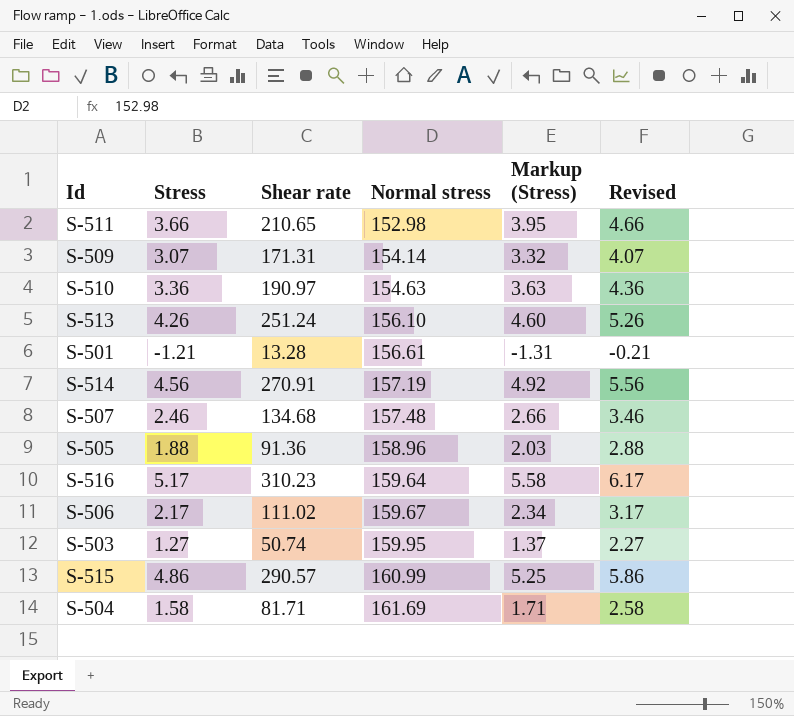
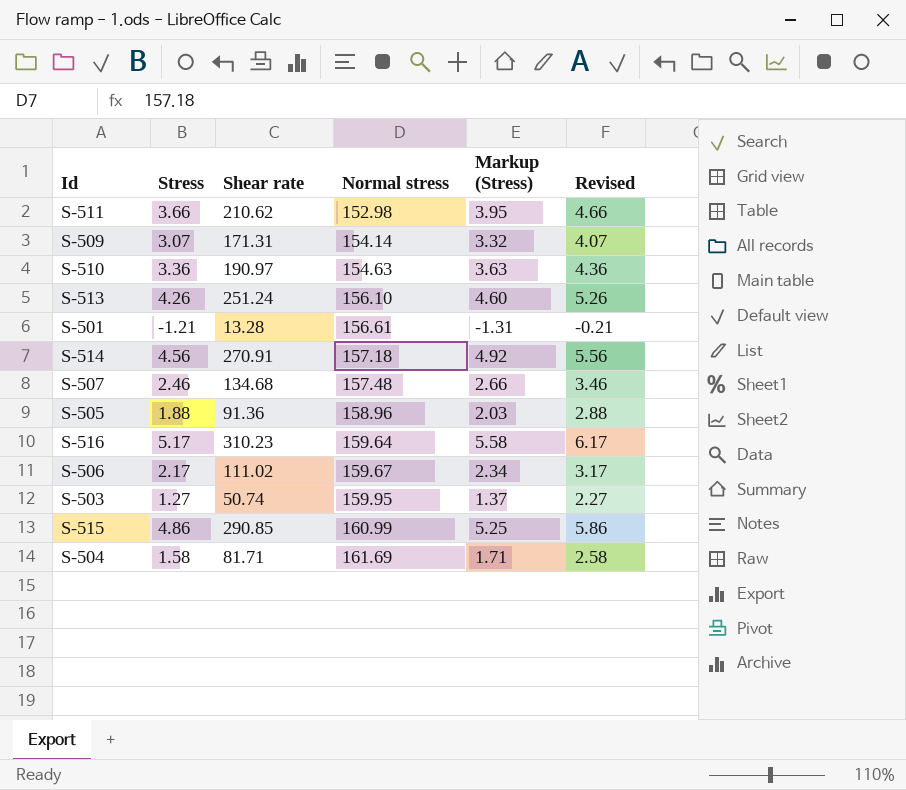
S-511 | Shear rate: 210.65 -> 210.62
S-514 | Normal stress: 157.19 -> 157.18
S-515 | Shear rate: 290.57 -> 290.85

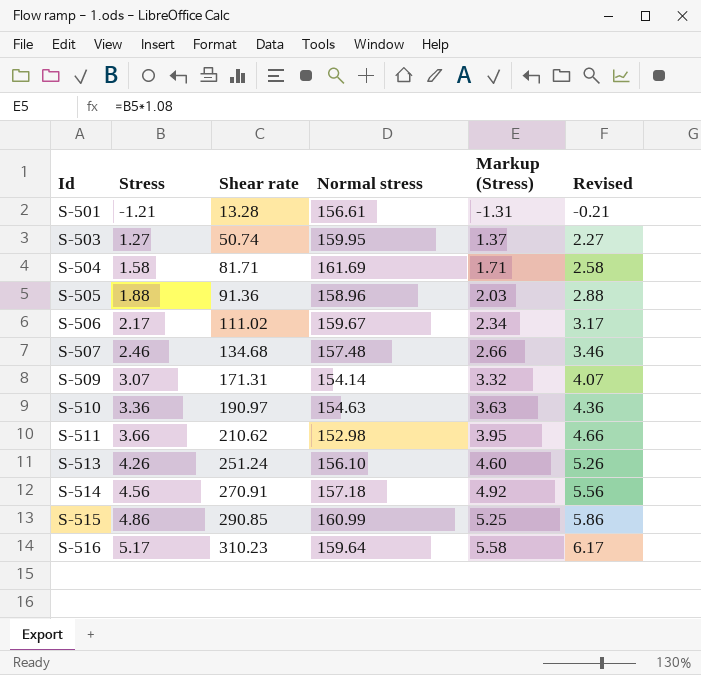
row order: Normal stress ascending -> Id ascending

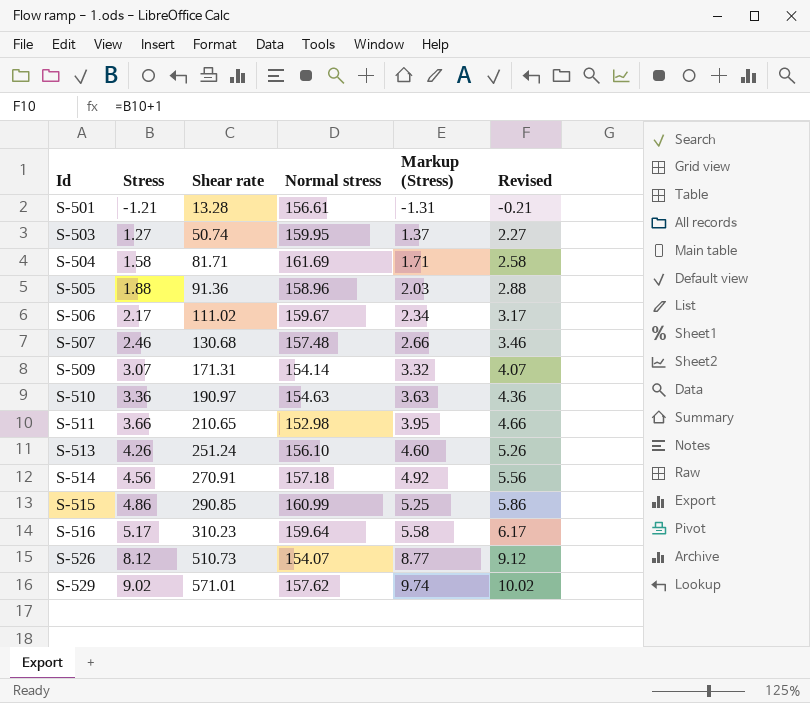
S-507 | Shear rate: 134.68 -> 130.68
S-511 | Shear rate: 210.62 -> 210.65
row S-526: none -> 8.12 | 510.73 | 154.07 | 8.77 | 9.12
row S-529: none -> 9.02 | 571.01 | 157.62 | 9.74 | 10.02

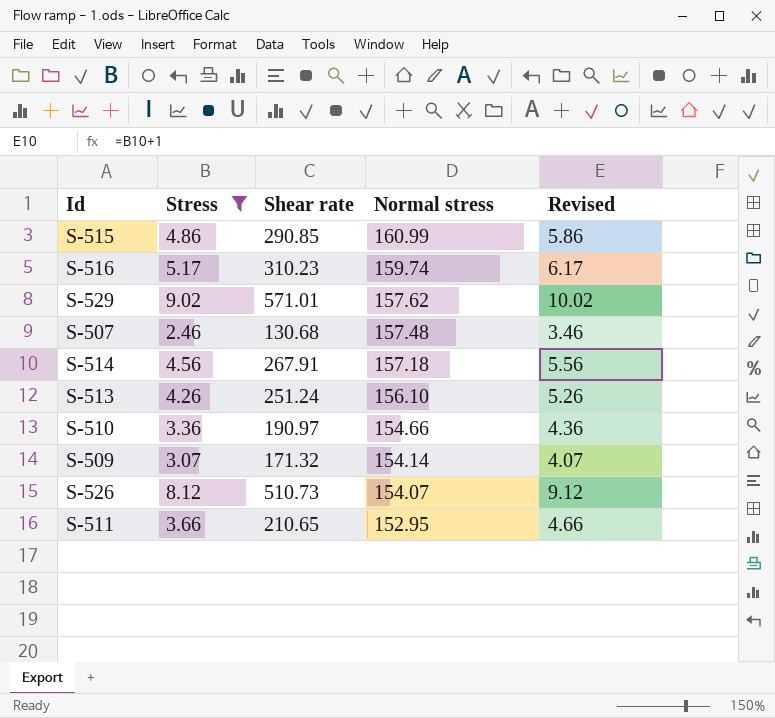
filter: none -> Stress >= 2.46
row order: Id ascending -> Normal stress descending
column Markup (Stress) | formula: [Stress] * 1.08 -> none
S-516 | Normal stress: 159.64 -> 159.74
S-514 | Shear rate: 270.91 -> 267.91
S-510 | Normal stress: 154.63 -> 154.66
S-509 | Shear rate: 171.31 -> 171.32
S-511 | Normal stress: 152.98 -> 152.95

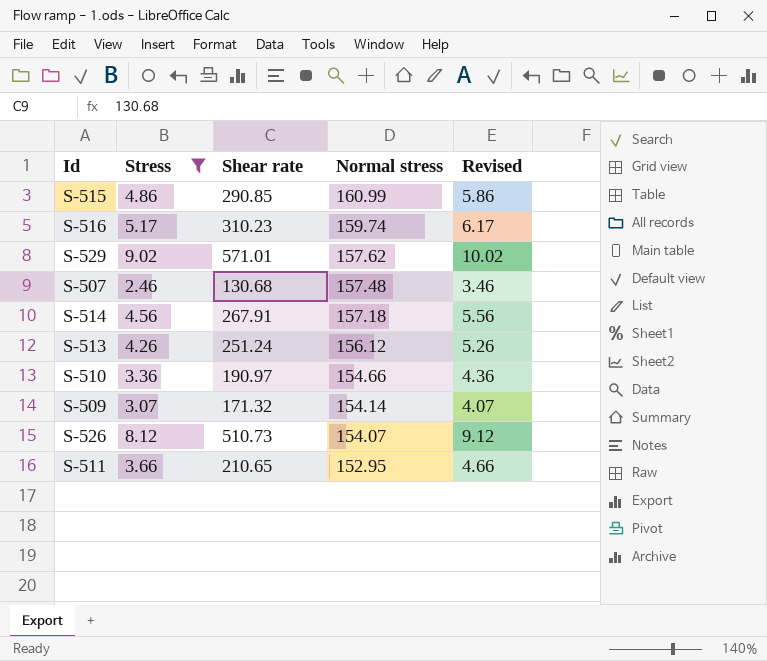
S-513 | Normal stress: 156.10 -> 156.12

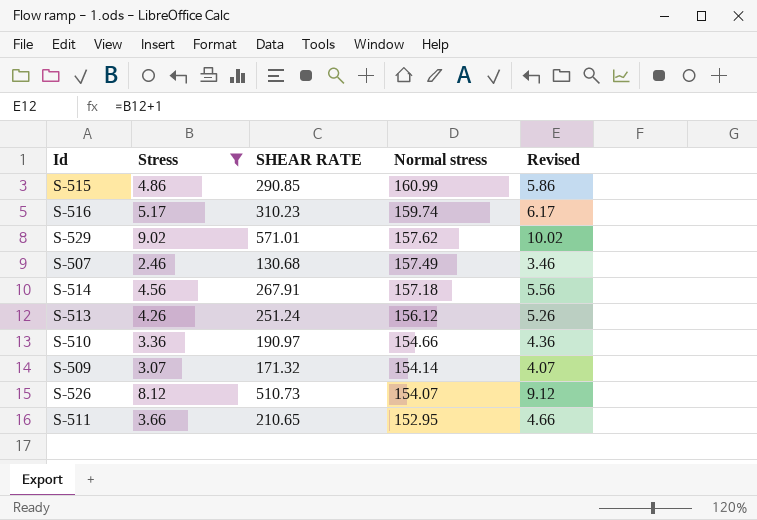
column name: Shear rate -> SHEAR RATE
S-507 | Normal stress: 157.48 -> 157.49

